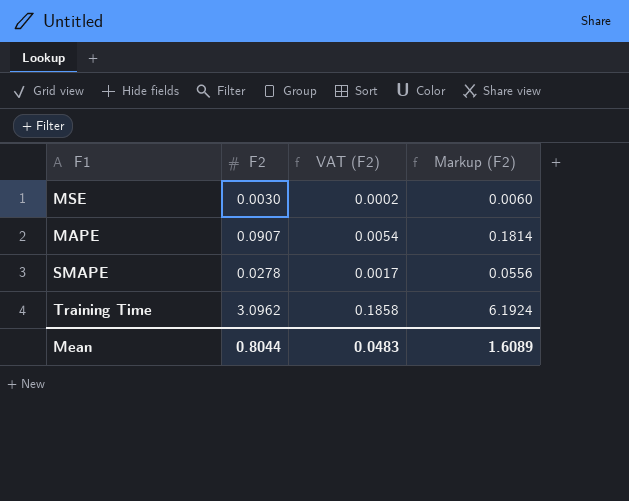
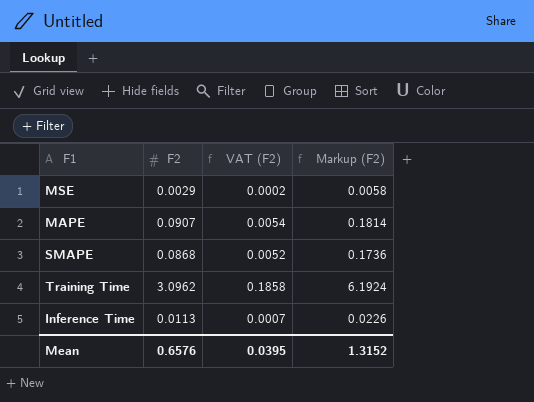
MSE | F2: 0.0030 -> 0.0029
MSE | Markup (F2): 0.0060 -> 0.0058
SMAPE | F2: 0.0278 -> 0.0868
SMAPE | VAT (F2): 0.0017 -> 0.0052
SMAPE | Markup (F2): 0.0556 -> 0.1736
row Inference Time: none -> 0.0113 | 0.0007 | 0.0226
Mean | F2: 0.8044 -> 0.6576
Mean | VAT (F2): 0.0483 -> 0.0395
Mean | Markup (F2): 1.6089 -> 1.3152

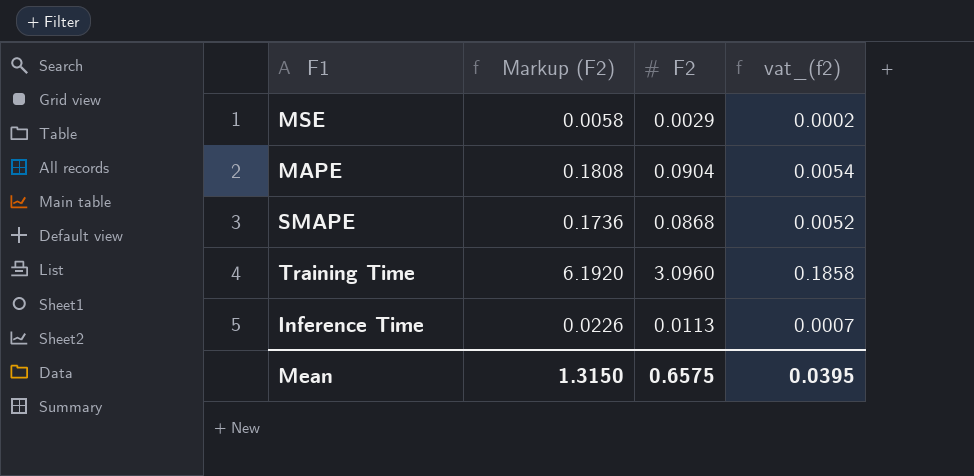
column Markup (F2) | position: 4 -> 2
column name: VAT (F2) -> vat_(f2)
MAPE | Markup (F2): 0.1814 -> 0.1808
MAPE | F2: 0.0907 -> 0.0904
Training Time | Markup (F2): 6.1924 -> 6.1920
Training Time | F2: 3.0962 -> 3.0960
Mean | Markup (F2): 1.3152 -> 1.3150
Mean | F2: 0.6576 -> 0.6575

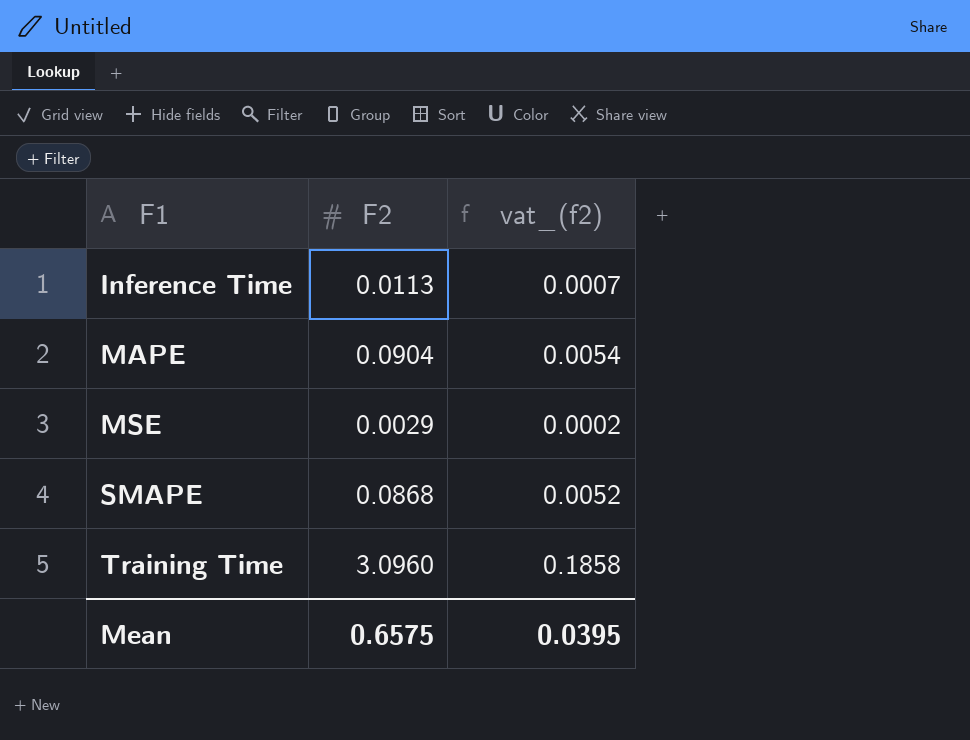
row order: none -> F1 ascending
column Markup (F2) | formula: [F2] * 2 -> none

